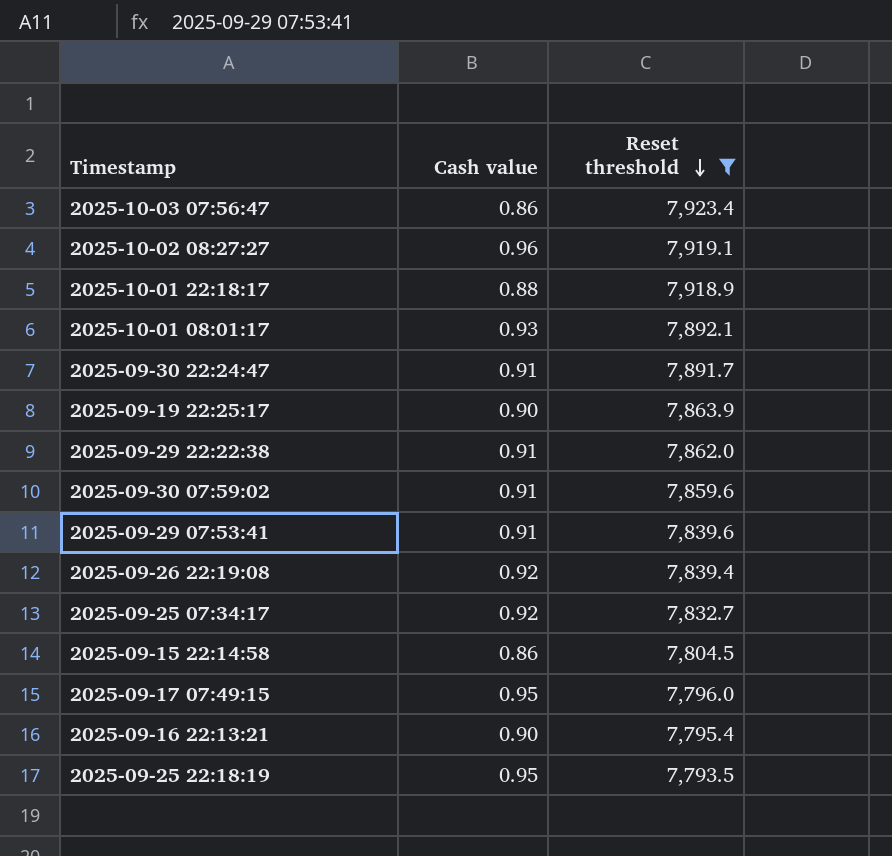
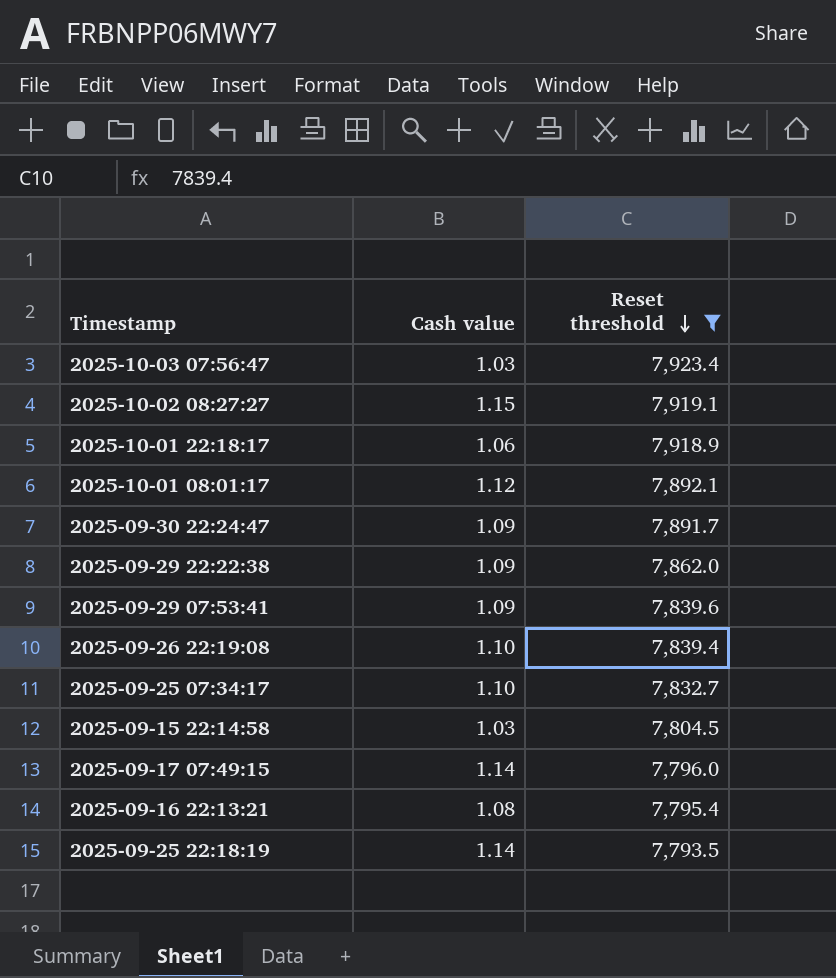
row 2025-09-19 22:25:17: 0.90 | 7,863.9 -> none
row 2025-09-30 07:59:02: 0.91 | 7,859.6 -> none
2025-10-03 07:56:47 | Cash value: 0.86 -> 1.03
2025-10-02 08:27:27 | Cash value: 0.96 -> 1.15
2025-10-01 22:18:17 | Cash value: 0.88 -> 1.06
2025-10-01 08:01:17 | Cash value: 0.93 -> 1.12
2025-09-30 22:24:47 | Cash value: 0.91 -> 1.09
2025-09-29 22:22:38 | Cash value: 0.91 -> 1.09
2025-09-29 07:53:41 | Cash value: 0.91 -> 1.09
2025-09-26 22:19:08 | Cash value: 0.92 -> 1.10
2025-09-25 07:34:17 | Cash value: 0.92 -> 1.10
2025-09-15 22:14:58 | Cash value: 0.86 -> 1.03
2025-09-17 07:49:15 | Cash value: 0.95 -> 1.14
2025-09-16 22:13:21 | Cash value: 0.90 -> 1.08
2025-09-25 22:18:19 | Cash value: 0.95 -> 1.14

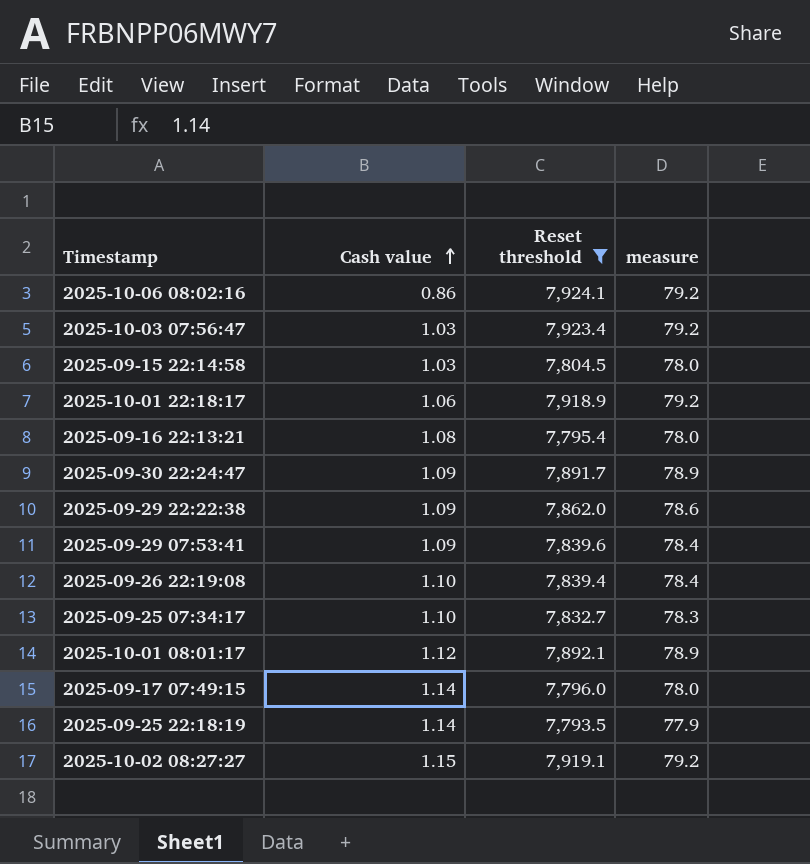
row order: Reset threshold descending -> Cash value ascending
column measure | formula: none -> [Reset threshold] * 0.01
row 2025-10-06 08:02:16: none -> 0.86 | 7,924.1 | 79.2

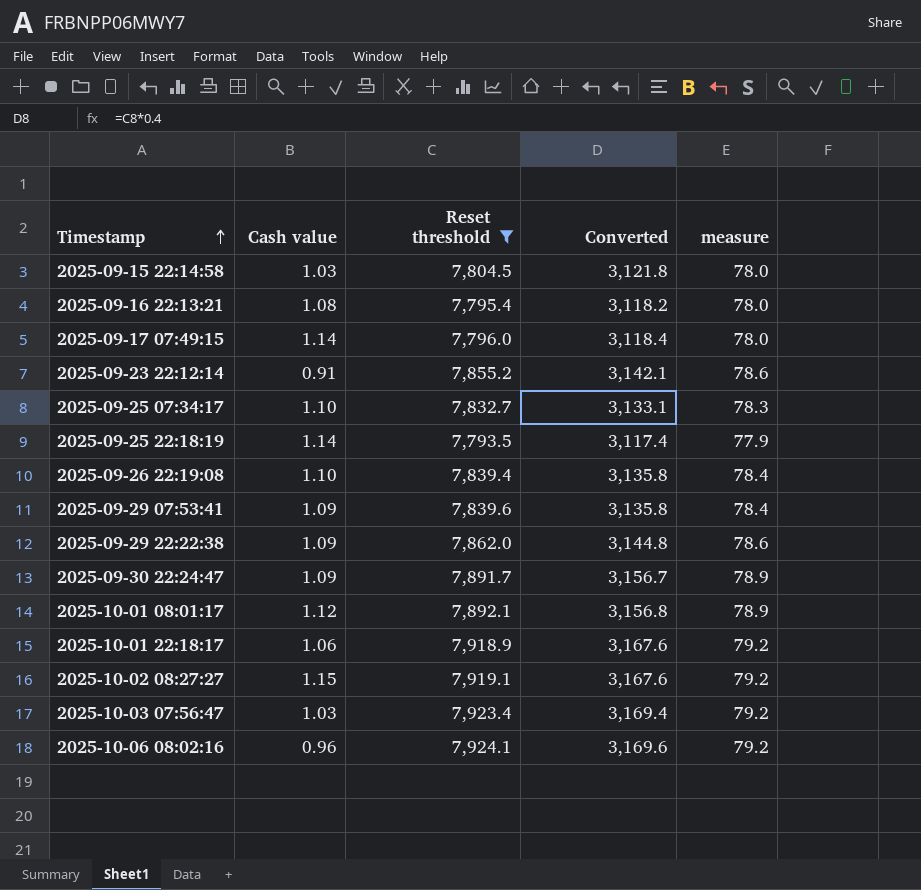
row order: Cash value ascending -> Timestamp ascending
column Converted | formula: none -> [Reset threshold] * 0.4
row 2025-09-23 22:12:14: none -> 0.91 | 7,855.2 | 3,142.1 | 78.6
2025-10-06 08:02:16 | Cash value: 0.86 -> 0.96

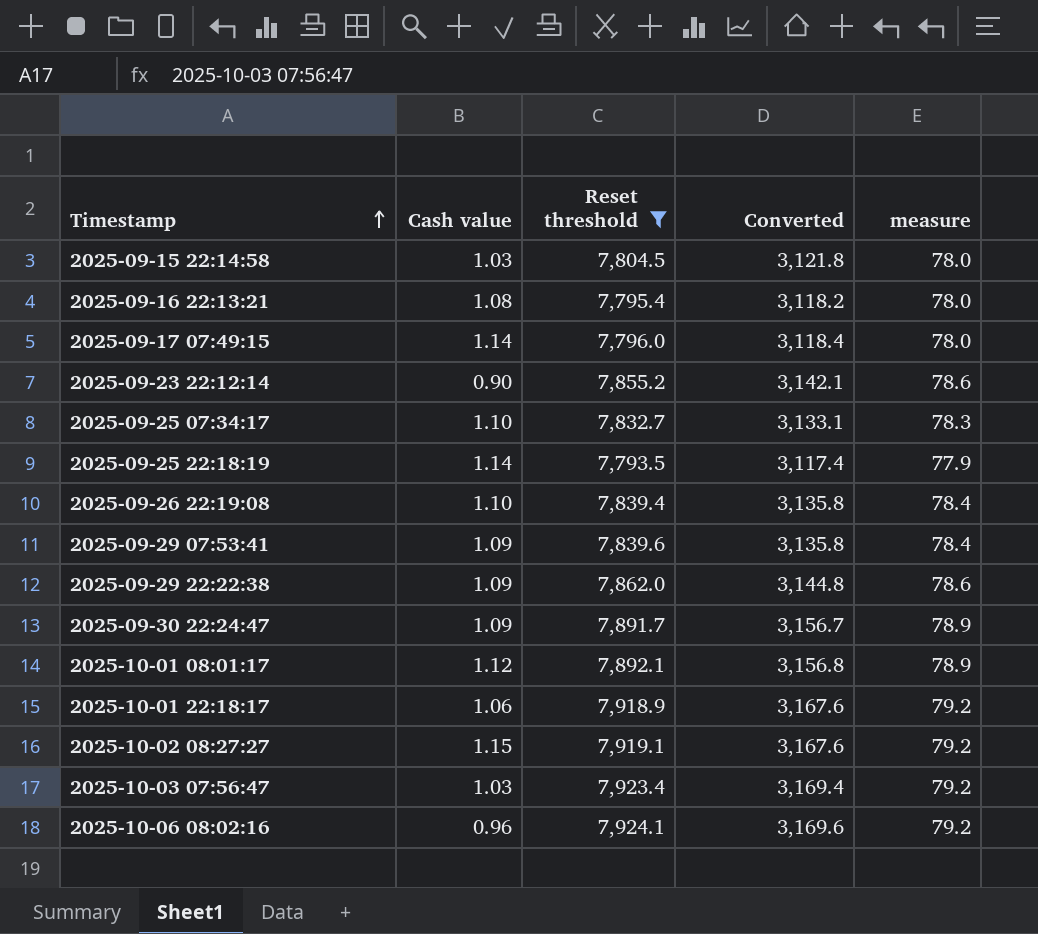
2025-09-23 22:12:14 | Cash value: 0.91 -> 0.90

